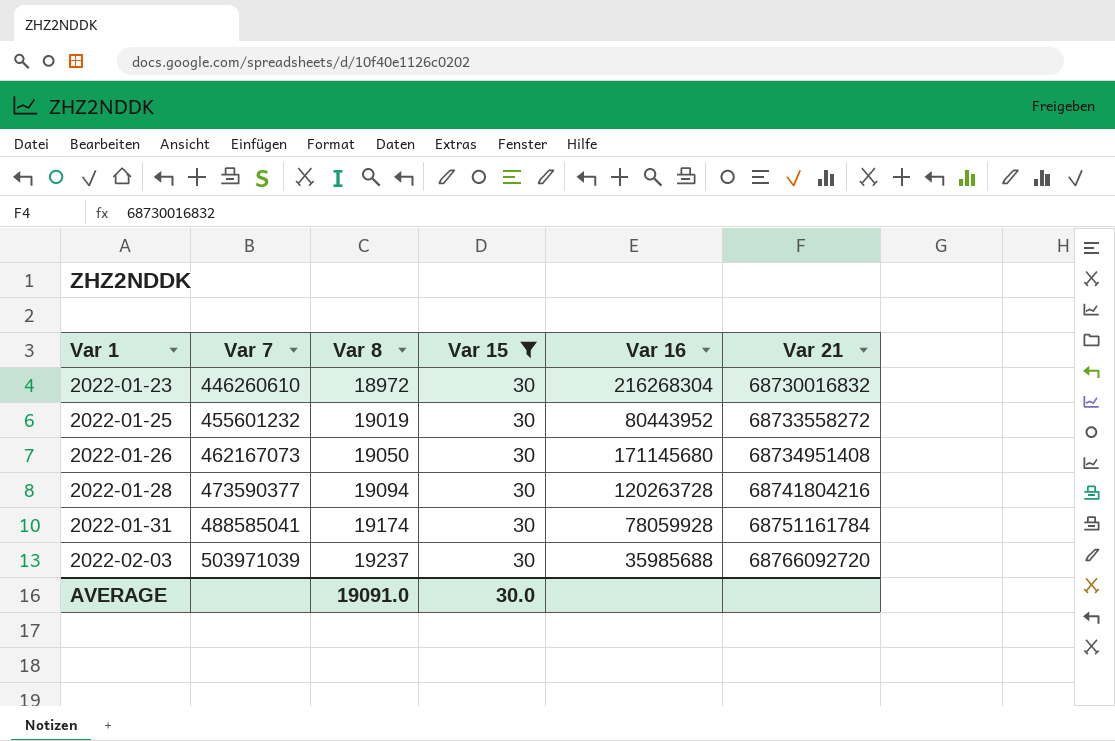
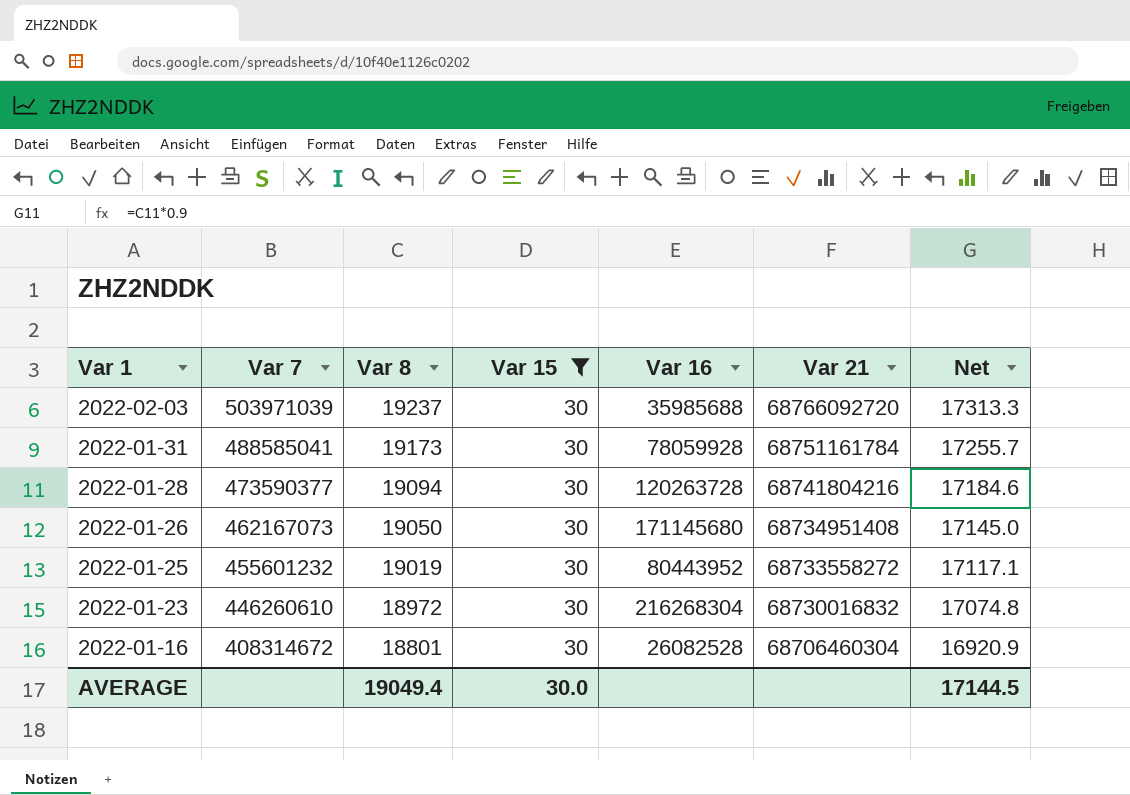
row order: Var 1 ascending -> Var 1 descending
column Net | formula: none -> [Var 8] * 0.9
2022-01-31 | Var 8: 19174 -> 19173
row 2022-01-16: none -> 408314672 | 18801 | 30 | 26082528 | 68706460304 | 16920.9
AVERAGE | Var 8: 19091.0 -> 19049.4

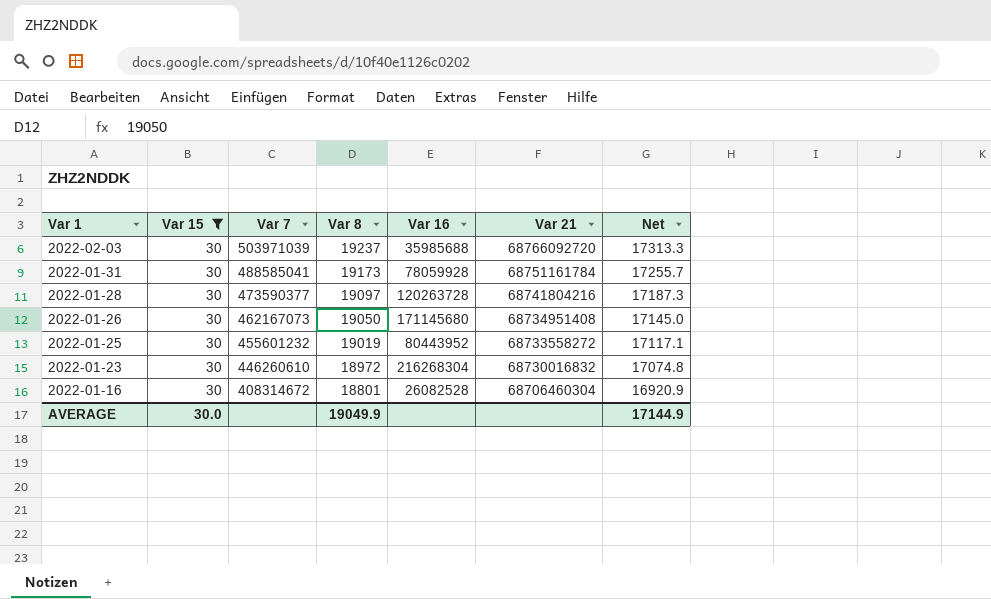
column Var 15 | position: 4 -> 2
2022-01-28 | Var 8: 19094 -> 19097
2022-01-28 | Net: 17184.6 -> 17187.3
AVERAGE | Var 8: 19049.4 -> 19049.9
AVERAGE | Net: 17144.5 -> 17144.9

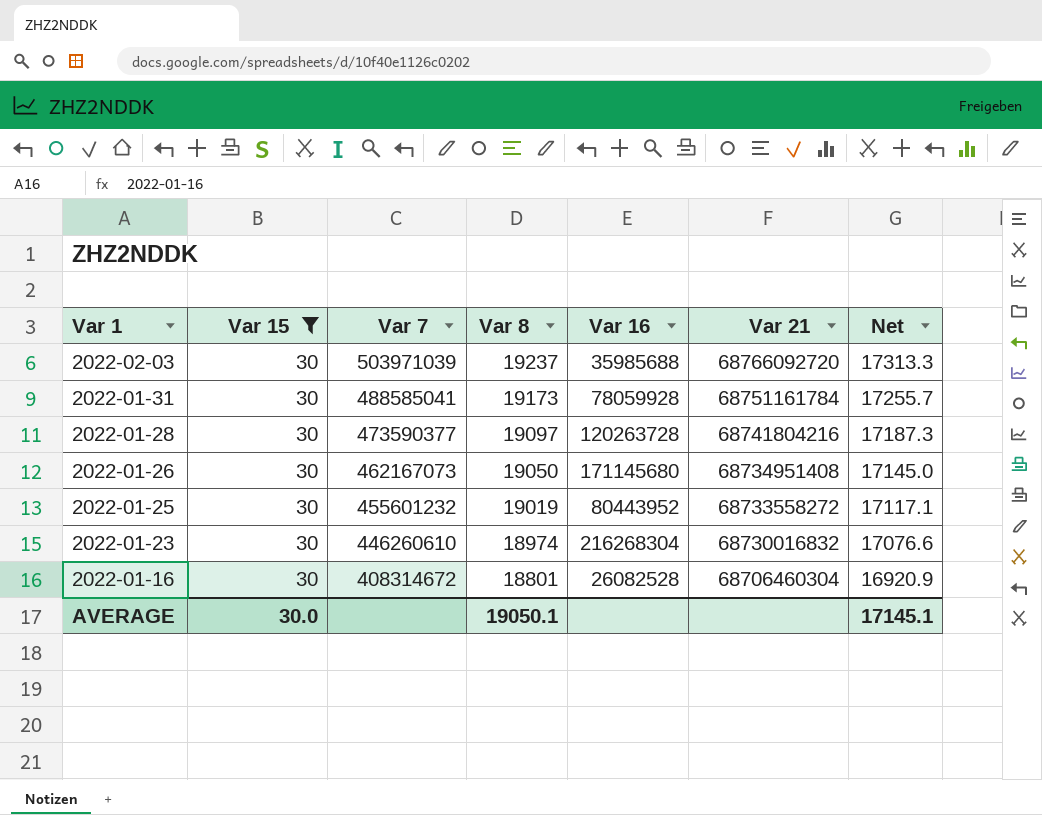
2022-01-23 | Var 8: 18972 -> 18974
2022-01-23 | Net: 17074.8 -> 17076.6
AVERAGE | Var 8: 19049.9 -> 19050.1
AVERAGE | Net: 17144.9 -> 17145.1

